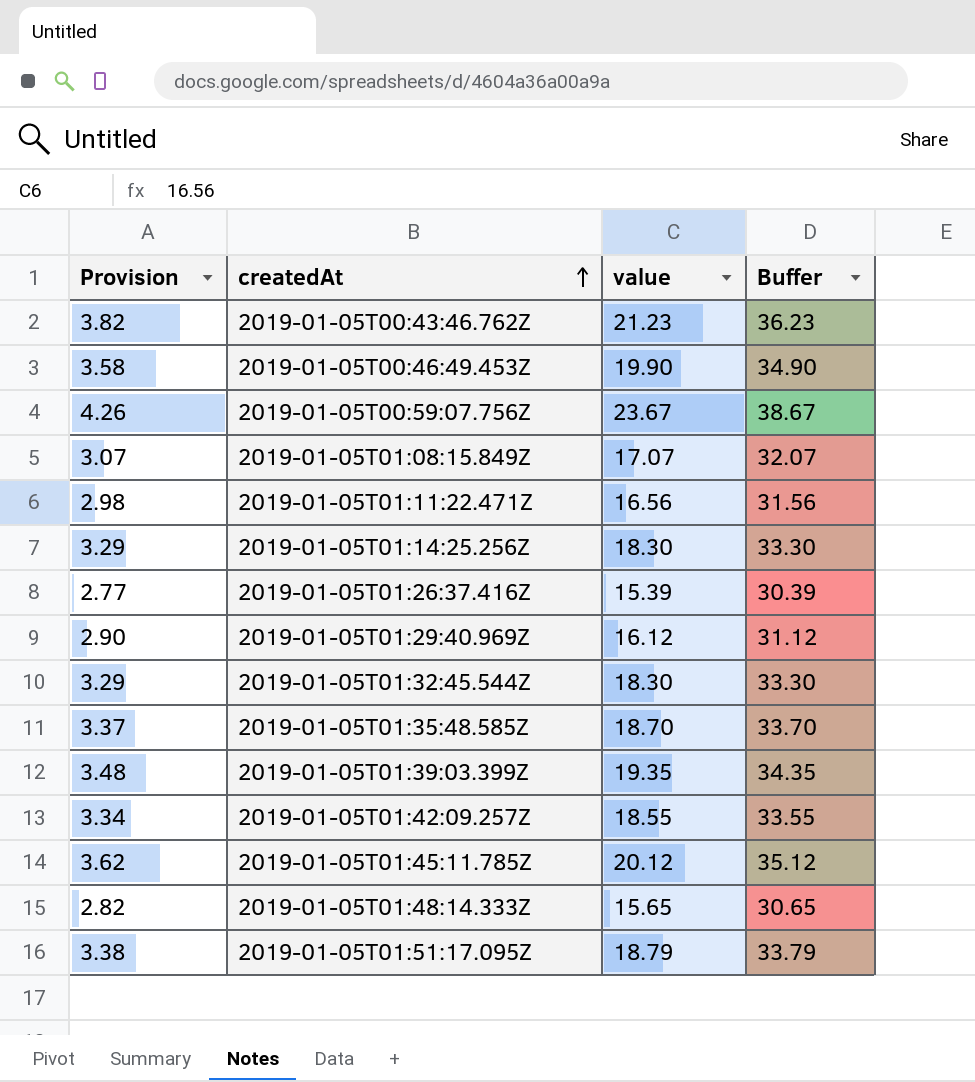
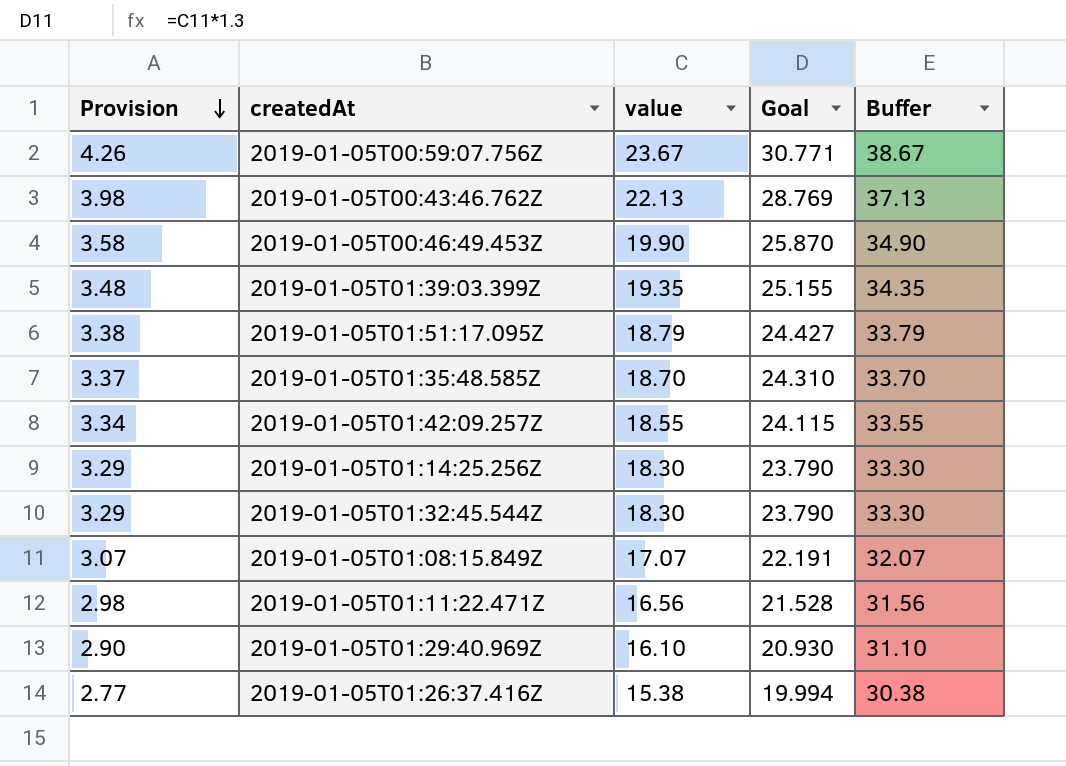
row order: createdAt ascending -> Provision descending
column Goal | formula: none -> [value] * 1.3
row 2019-01-05T01:45:11.785Z: 3.62 | 20.12 | 35.12 -> none
row 2019-01-05T01:48:14.333Z: 2.82 | 15.65 | 30.65 -> none
2019-01-05T00:43:46.762Z | Provision: 3.82 -> 3.98
2019-01-05T00:43:46.762Z | value: 21.23 -> 22.13
2019-01-05T00:43:46.762Z | Buffer: 36.23 -> 37.13
2019-01-05T01:29:40.969Z | value: 16.12 -> 16.10
2019-01-05T01:29:40.969Z | Buffer: 31.12 -> 31.10
2019-01-05T01:26:37.416Z | value: 15.39 -> 15.38
2019-01-05T01:26:37.416Z | Buffer: 30.39 -> 30.38

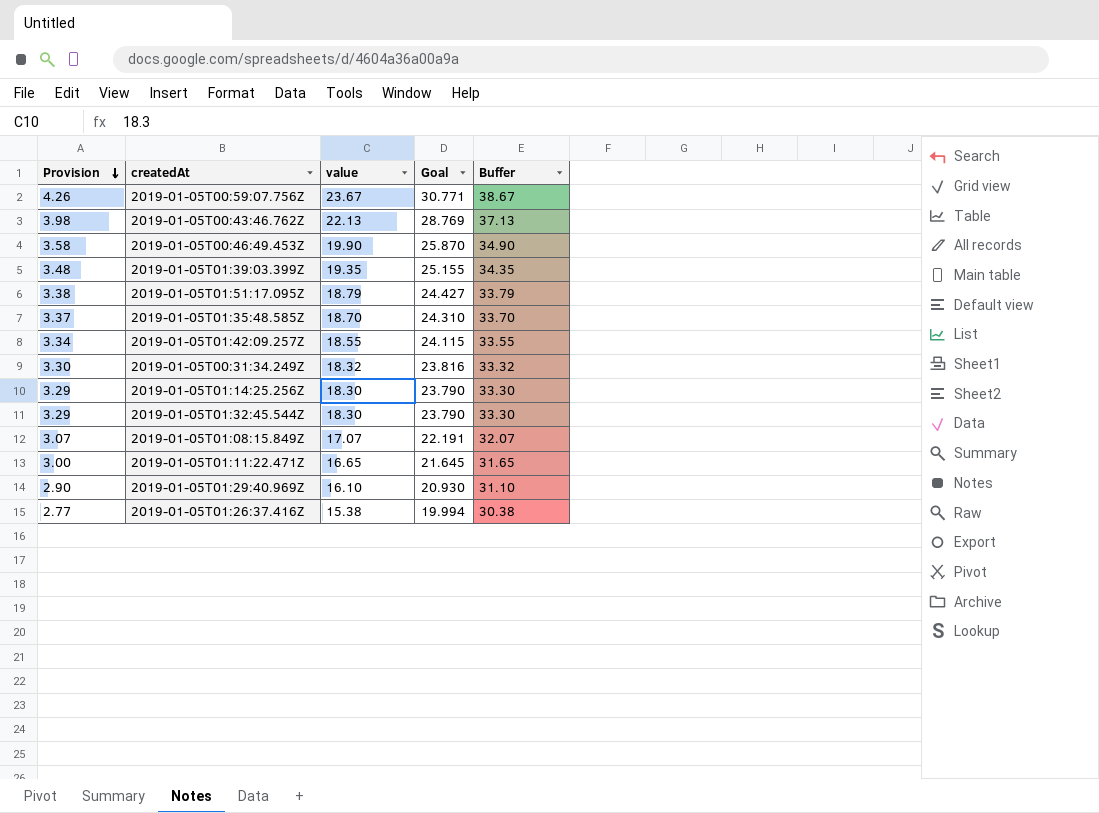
row 2019-01-05T00:31:34.249Z: none -> 3.30 | 18.32 | 23.816 | 33.32
2019-01-05T01:11:22.471Z | Provision: 2.98 -> 3.00
2019-01-05T01:11:22.471Z | value: 16.56 -> 16.65
2019-01-05T01:11:22.471Z | Goal: 21.528 -> 21.645
2019-01-05T01:11:22.471Z | Buffer: 31.56 -> 31.65

